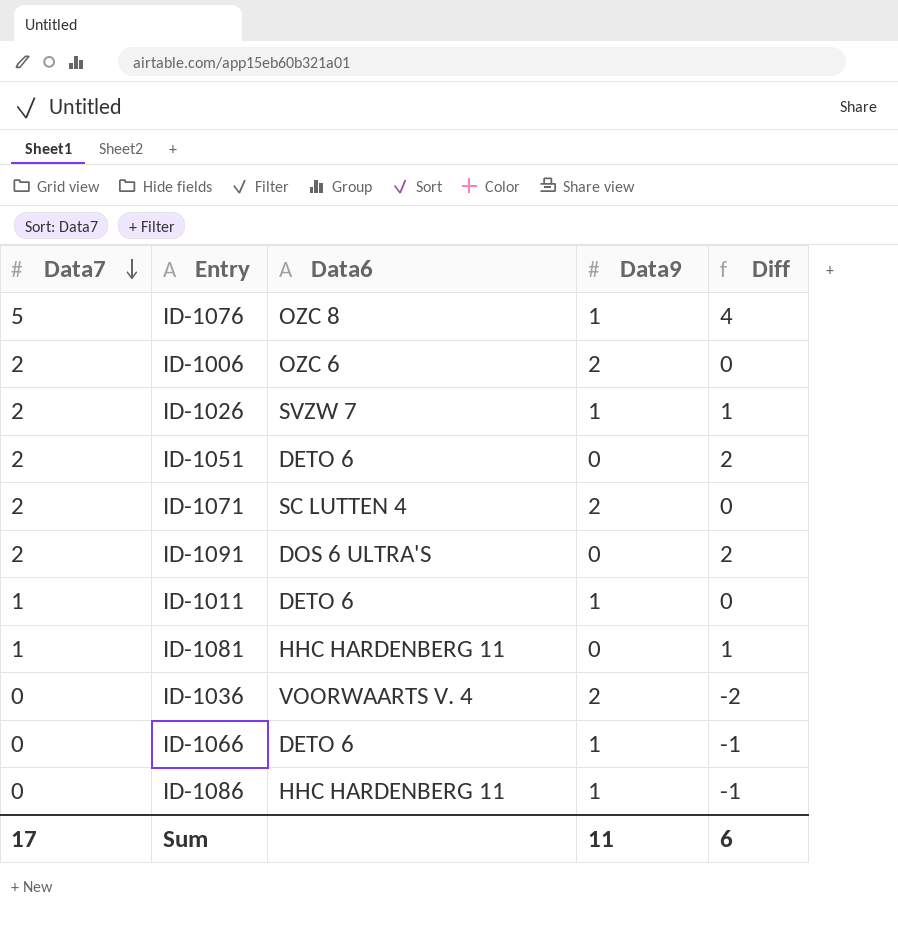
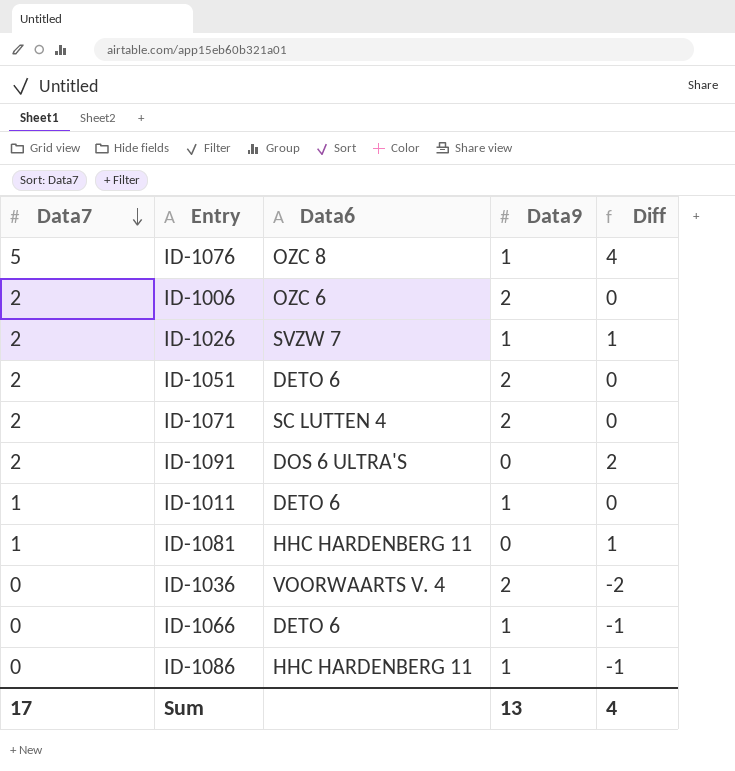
ID-1051 | Data9: 0 -> 2
ID-1051 | Diff: 2 -> 0
Sum | Data9: 11 -> 13
Sum | Diff: 6 -> 4

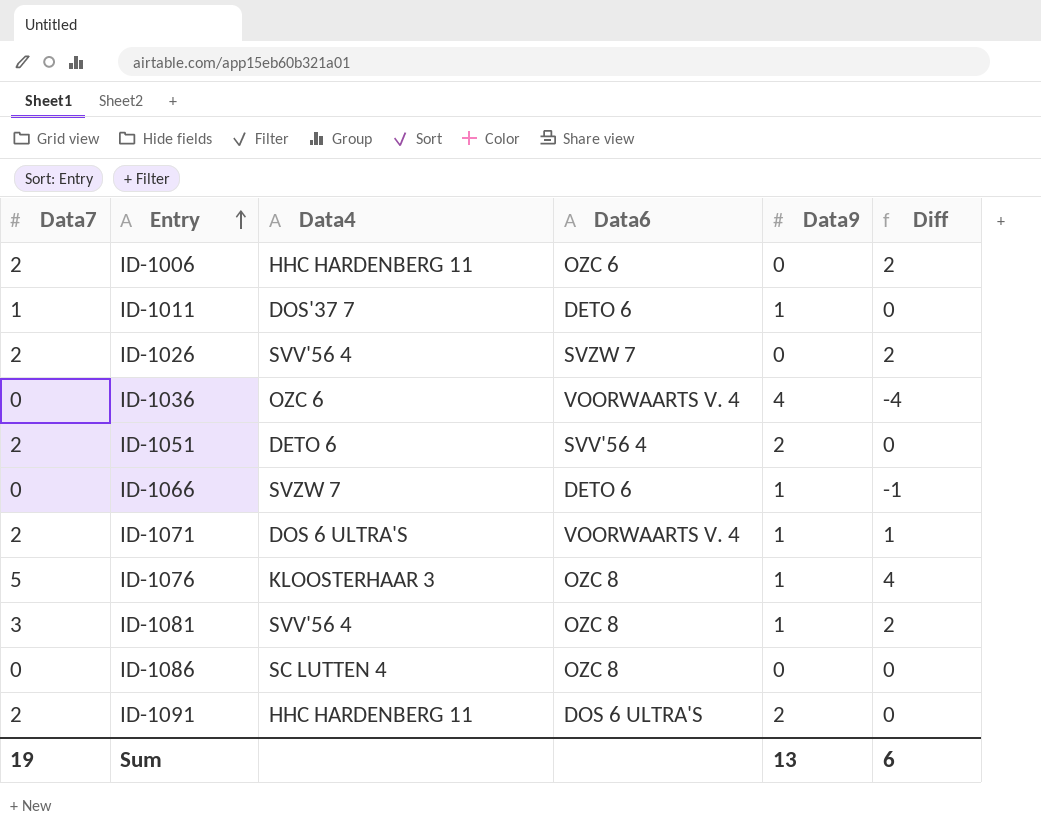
row order: Data7 descending -> Entry ascending
column Data4 | position: none -> 3
ID-1006 | Data9: 2 -> 0
ID-1006 | Diff: 0 -> 2
ID-1026 | Data9: 1 -> 0
ID-1026 | Diff: 1 -> 2
ID-1036 | Data9: 2 -> 4
ID-1036 | Diff: -2 -> -4
ID-1051 | Data6: DETO 6 -> SVV'56 4
ID-1071 | Data6: SC LUTTEN 4 -> VOORWAARTS V. 4
ID-1071 | Data9: 2 -> 1
ID-1071 | Diff: 0 -> 1
ID-1081 | Data7: 1 -> 3
ID-1081 | Data6: HHC HARDENBERG 11 -> OZC 8
ID-1081 | Data9: 0 -> 1
ID-1081 | Diff: 1 -> 2
ID-1086 | Data6: HHC HARDENBERG 11 -> OZC 8
ID-1086 | Data9: 1 -> 0
ID-1086 | Diff: -1 -> 0
ID-1091 | Data9: 0 -> 2
ID-1091 | Diff: 2 -> 0
Sum | Data7: 17 -> 19
Sum | Diff: 4 -> 6

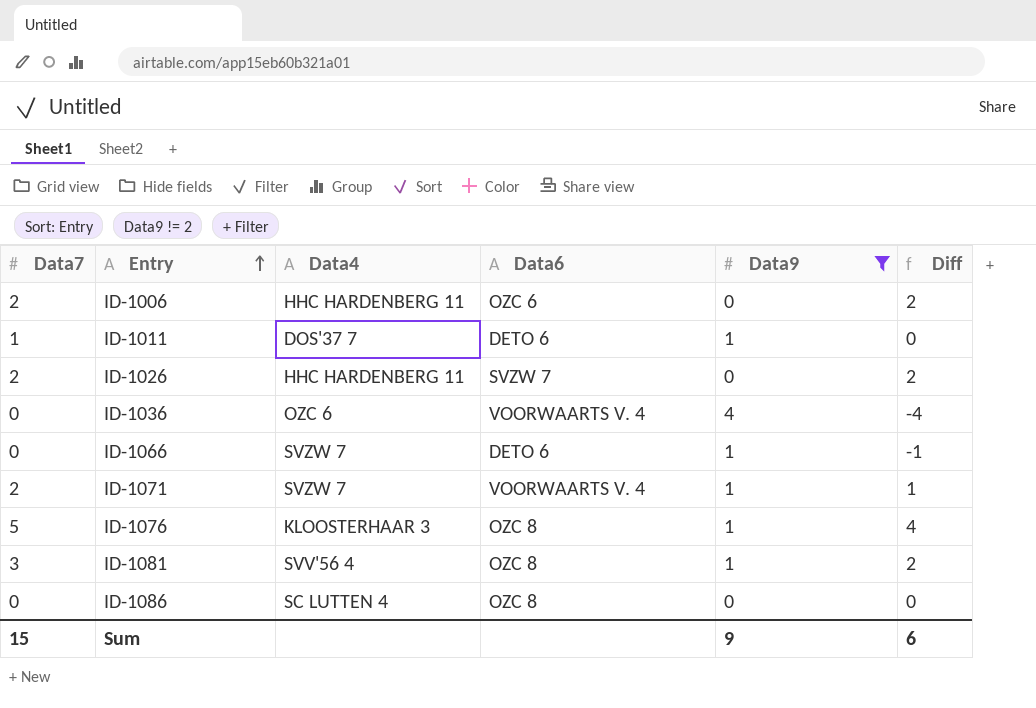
filter: none -> Data9 != 2
ID-1026 | Data4: SVV'56 4 -> HHC HARDENBERG 11
ID-1071 | Data4: DOS 6 ULTRA'S -> SVZW 7
Sum | Data7: 19 -> 15
Sum | Data9: 13 -> 9

